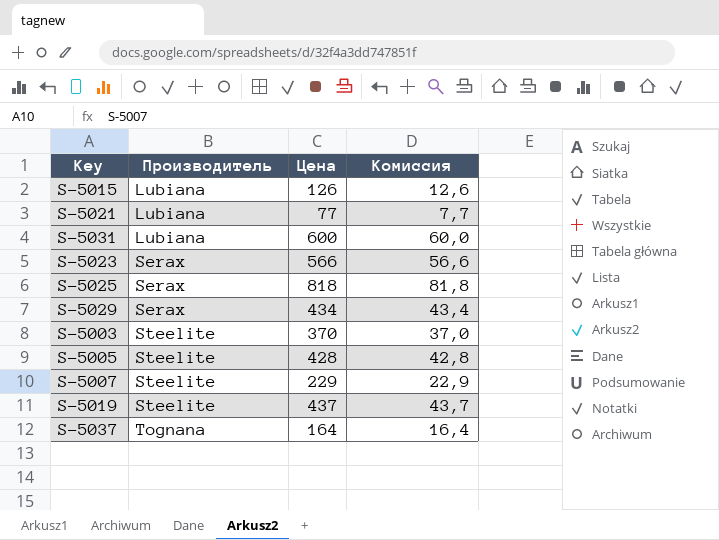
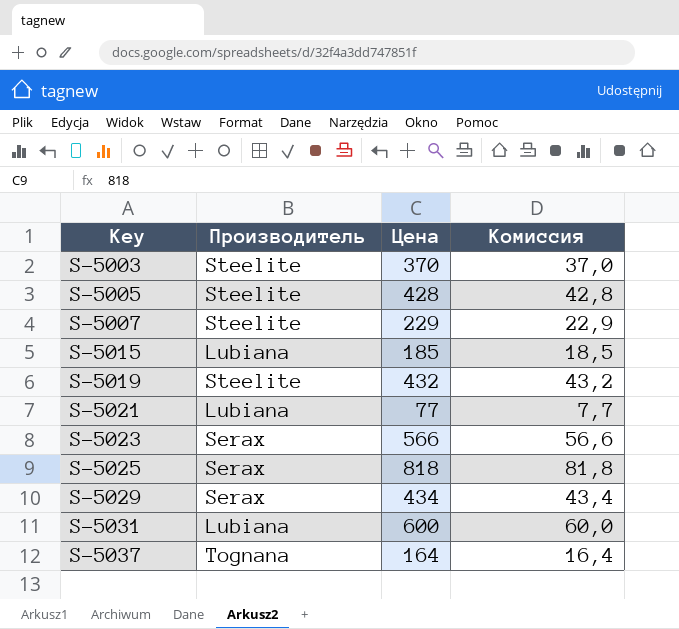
row order: Производитель ascending -> Key ascending
S-5015 | Цена: 126 -> 185
S-5015 | Комиссия: 12,6 -> 18,5
S-5019 | Цена: 437 -> 432
S-5019 | Комиссия: 43,7 -> 43,2

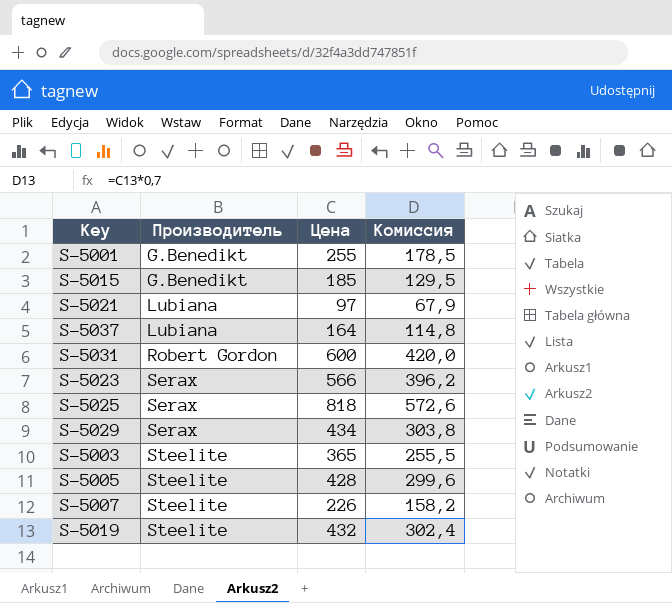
row order: Key ascending -> Производитель ascending
column Комиссия | formula: [Цена] * 0,1 -> [Цена] * 0,7
row S-5001: none -> G.Benedikt | 255 | 178,5
S-5015 | Производитель: Lubiana -> G.Benedikt
S-5021 | Цена: 77 -> 97
S-5037 | Производитель: Tognana -> Lubiana
S-5031 | Производитель: Lubiana -> Robert Gordon
S-5003 | Цена: 370 -> 365
S-5007 | Цена: 229 -> 226

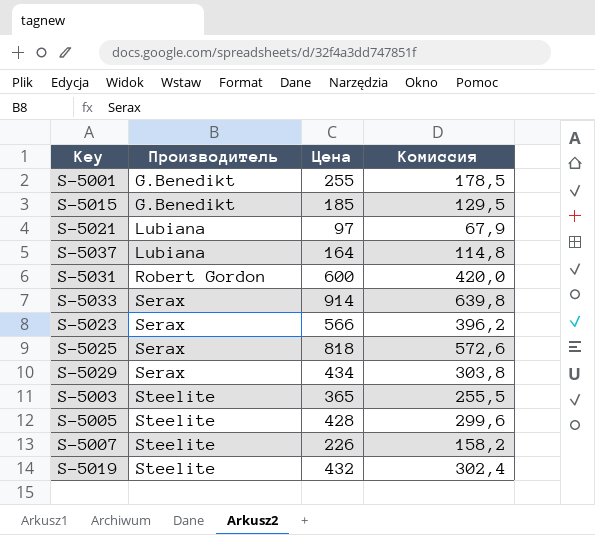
row S-5033: none -> Serax | 914 | 639,8

